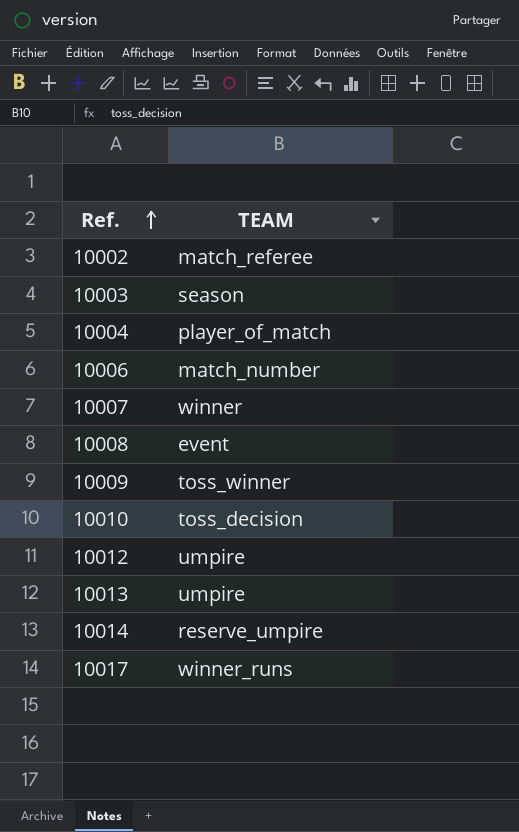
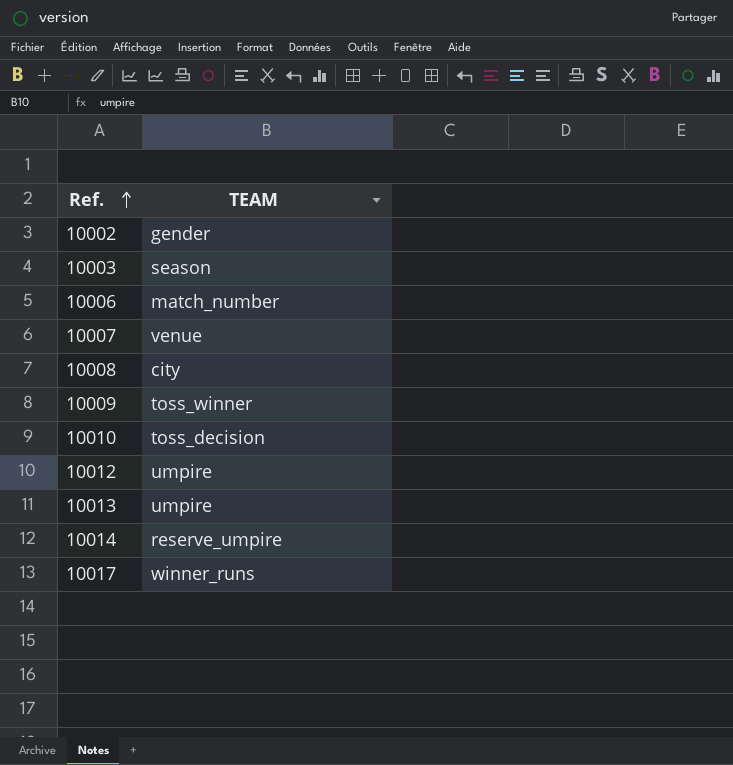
row 10004: player_of_match -> none
10002 | TEAM: match_referee -> gender
10007 | TEAM: winner -> venue
10008 | TEAM: event -> city

